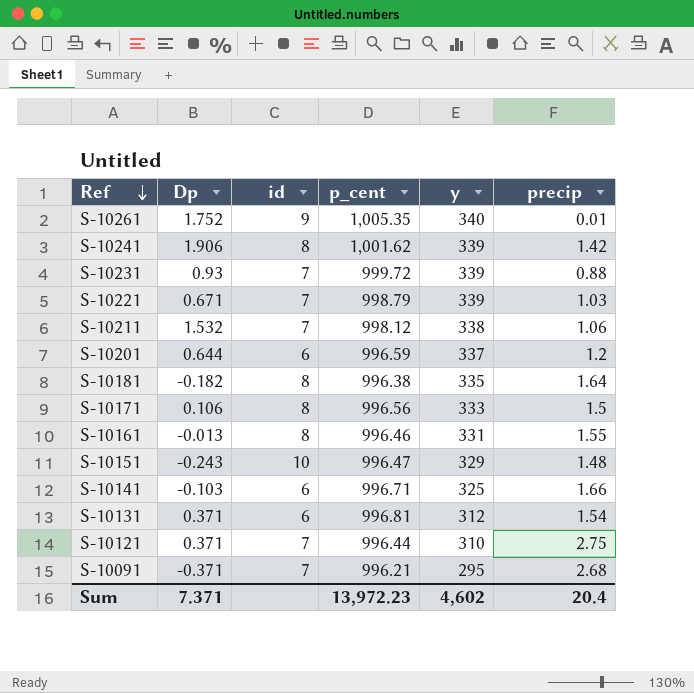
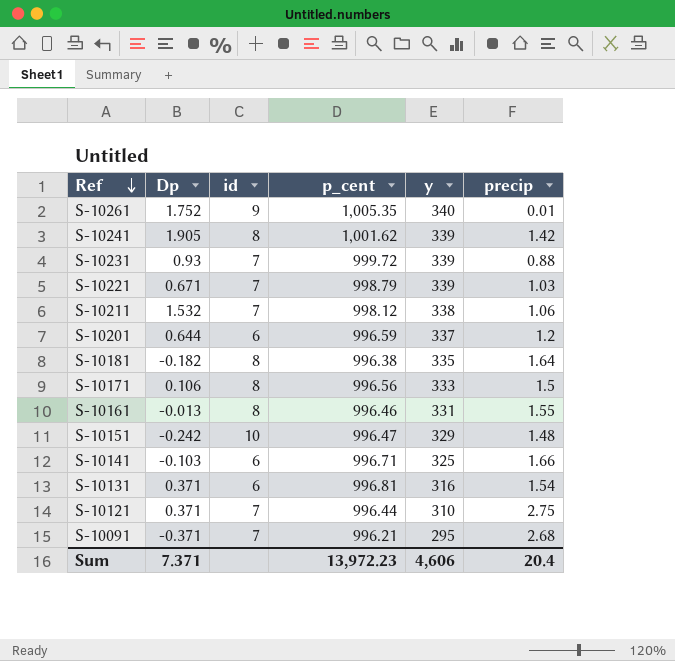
S-10241 | Dp: 1.906 -> 1.905
S-10151 | Dp: -0.243 -> -0.242
S-10131 | y: 312 -> 316
Sum | y: 4,602 -> 4,606

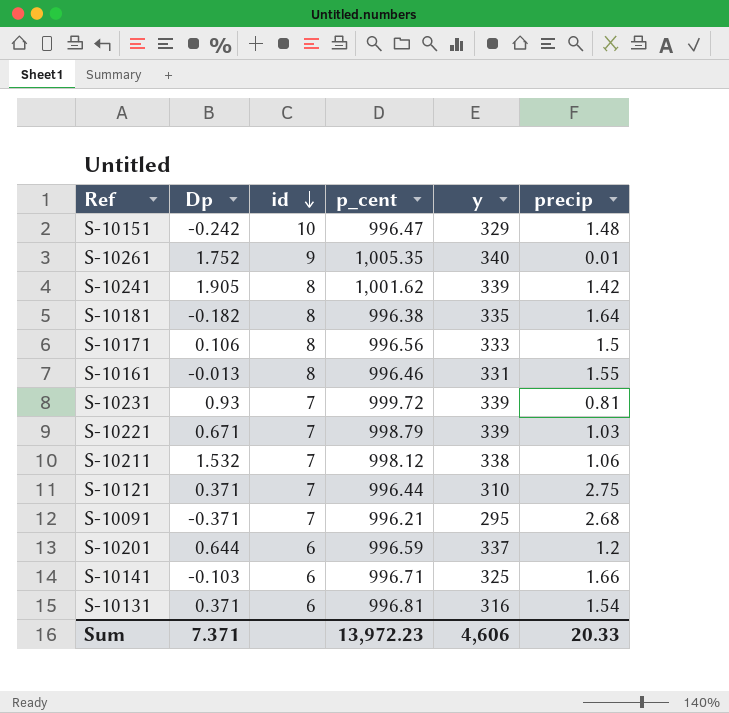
row order: Ref descending -> id descending
S-10231 | precip: 0.88 -> 0.81
Sum | precip: 20.4 -> 20.33

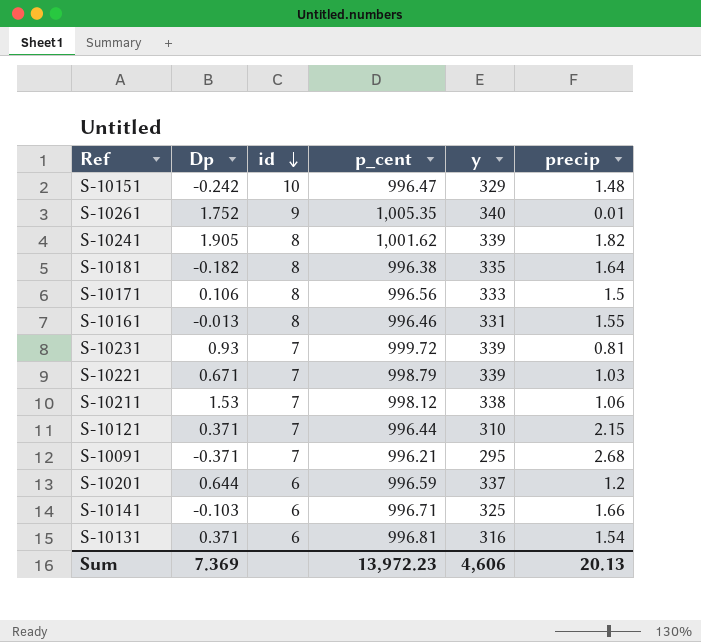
S-10241 | precip: 1.42 -> 1.82
S-10211 | Dp: 1.532 -> 1.53
S-10121 | precip: 2.75 -> 2.15
Sum | Dp: 7.371 -> 7.369
Sum | precip: 20.33 -> 20.13

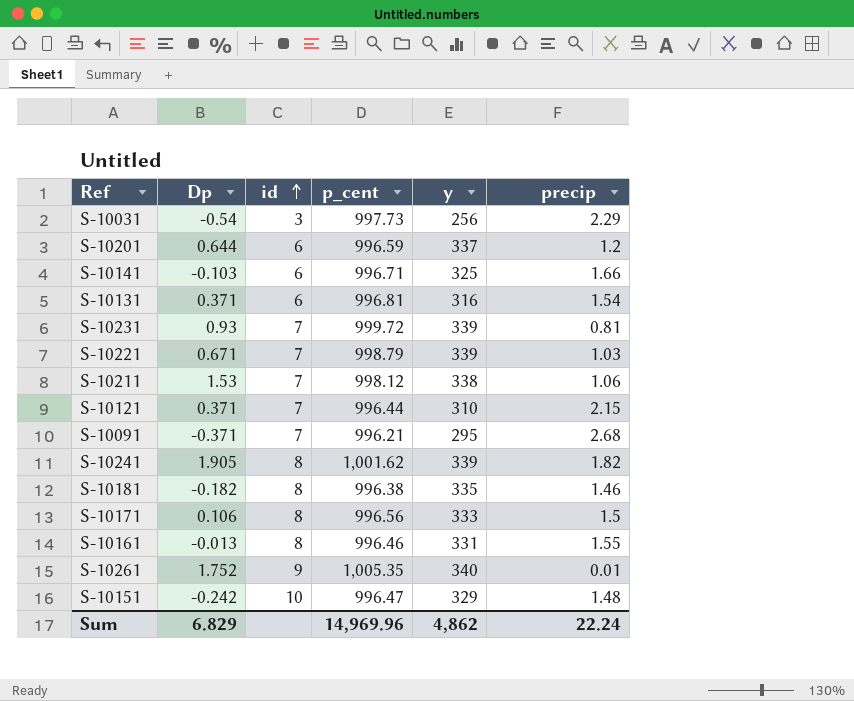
row order: id descending -> id ascending
row S-10031: none -> -0.54 | 3 | 997.73 | 256 | 2.29
S-10181 | precip: 1.64 -> 1.46
Sum | Dp: 7.369 -> 6.829
Sum | p_cent: 13,972.23 -> 14,969.96
Sum | y: 4,606 -> 4,862
Sum | precip: 20.13 -> 22.24

